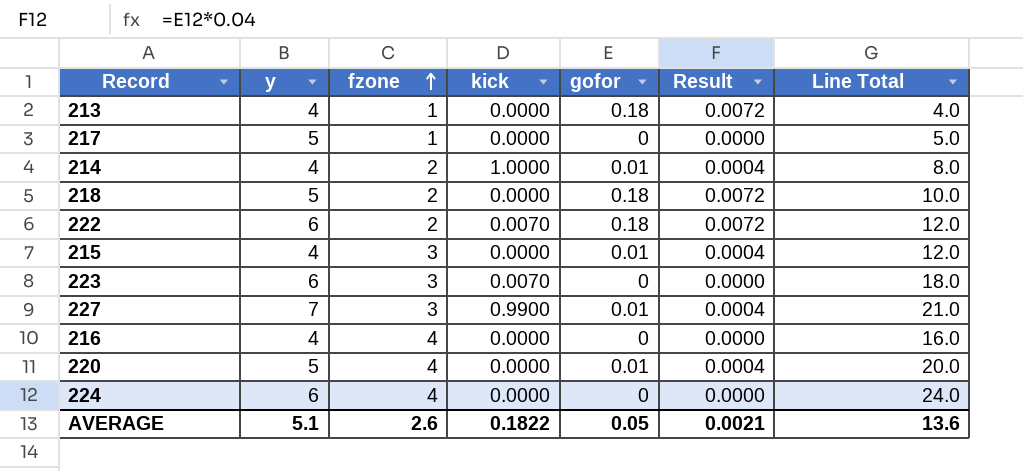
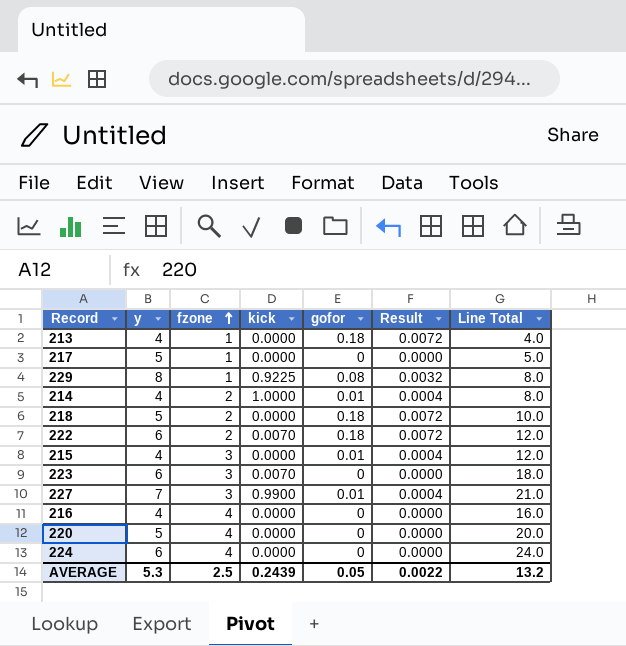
row 229: none -> 8 | 1 | 0.9225 | 0.08 | 0.0032 | 8.0
220 | gofor: 0.01 -> 0
220 | Result: 0.0004 -> 0.0000
AVERAGE | y: 5.1 -> 5.3
AVERAGE | fzone: 2.6 -> 2.5
AVERAGE | kick: 0.1822 -> 0.2439
AVERAGE | Result: 0.0021 -> 0.0022
AVERAGE | Line Total: 13.6 -> 13.2

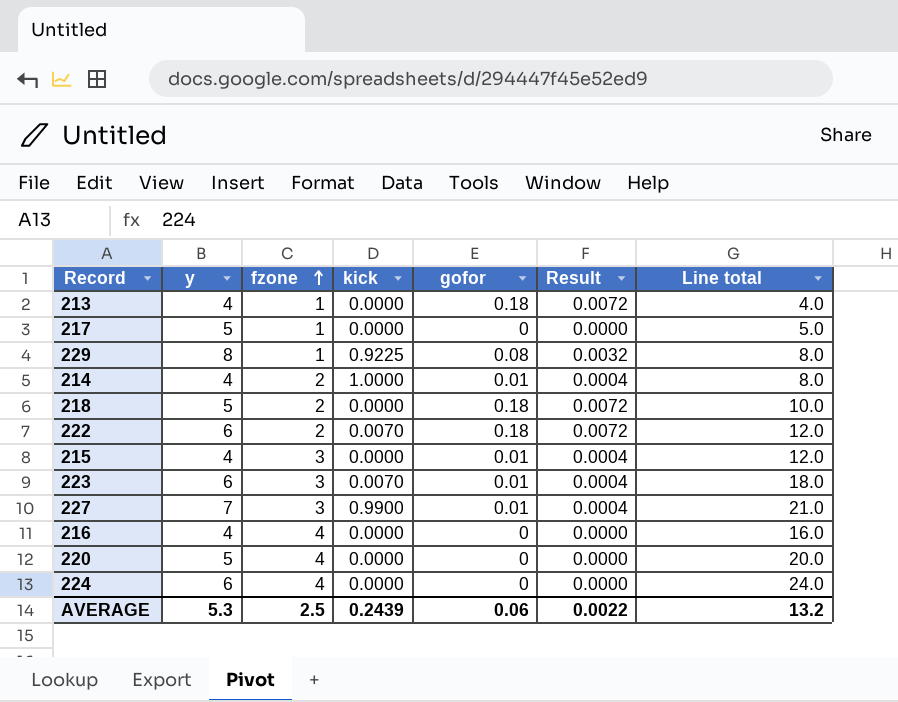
column name: Line Total -> Line total
223 | gofor: 0 -> 0.01
223 | Result: 0.0000 -> 0.0004
AVERAGE | gofor: 0.05 -> 0.06

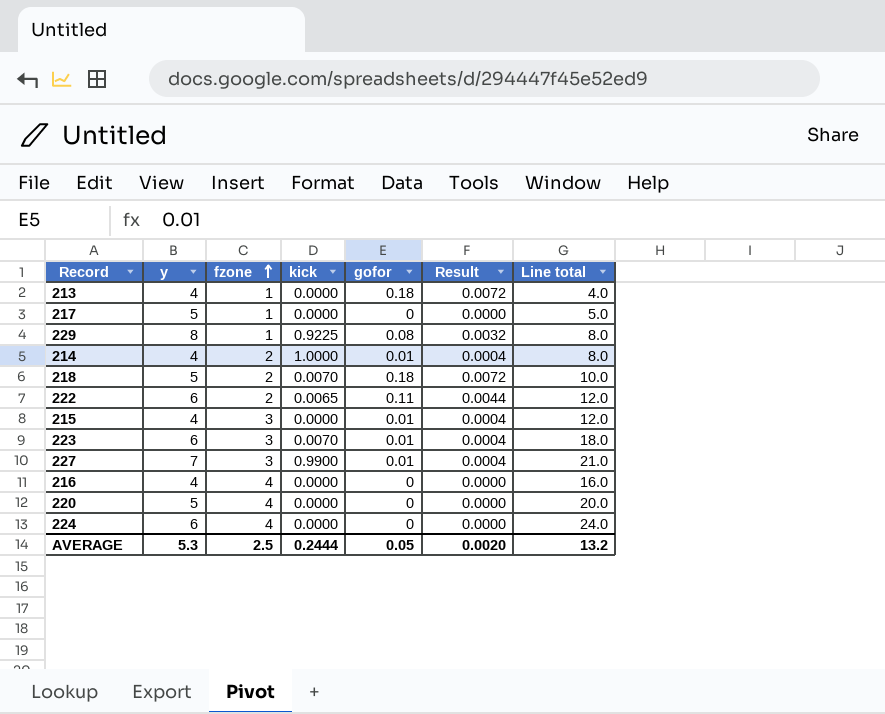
218 | kick: 0.0000 -> 0.0070
222 | kick: 0.0070 -> 0.0065
222 | gofor: 0.18 -> 0.11
222 | Result: 0.0072 -> 0.0044
AVERAGE | kick: 0.2439 -> 0.2444
AVERAGE | gofor: 0.06 -> 0.05
AVERAGE | Result: 0.0022 -> 0.0020

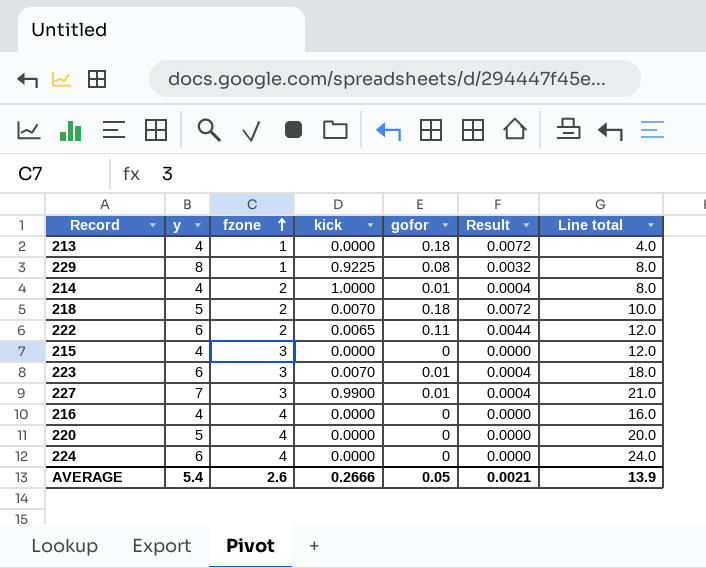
row 217: 5 | 1 | 0.0000 | 0 | 0.0000 | 5.0 -> none
215 | gofor: 0.01 -> 0
215 | Result: 0.0004 -> 0.0000
AVERAGE | y: 5.3 -> 5.4
AVERAGE | fzone: 2.5 -> 2.6
AVERAGE | kick: 0.2444 -> 0.2666
AVERAGE | Result: 0.0020 -> 0.0021
AVERAGE | Line total: 13.2 -> 13.9

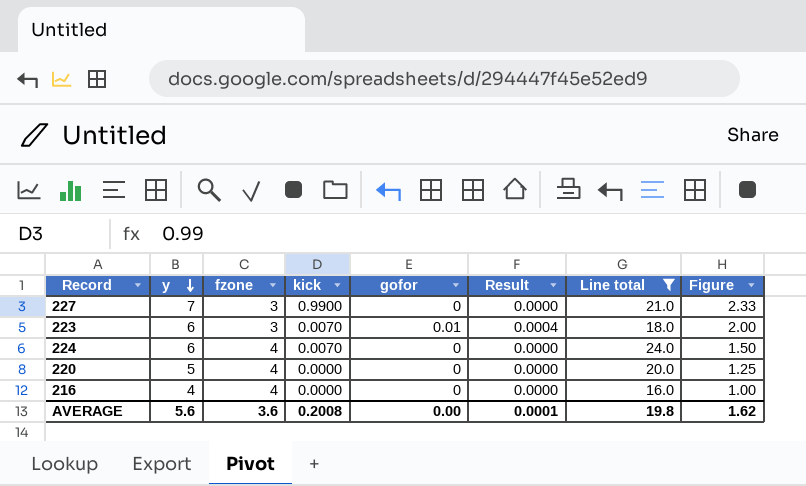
filter: none -> Line total >= 16.0
row order: fzone ascending -> y descending
column Figure | formula: none -> [y] / [fzone]
227 | gofor: 0.01 -> 0
227 | Result: 0.0004 -> 0.0000
224 | kick: 0.0000 -> 0.0070
AVERAGE | y: 5.4 -> 5.6
AVERAGE | fzone: 2.6 -> 3.6
AVERAGE | kick: 0.2666 -> 0.2008
AVERAGE | gofor: 0.05 -> 0.00
AVERAGE | Result: 0.0021 -> 0.0001
AVERAGE | Line total: 13.9 -> 19.8

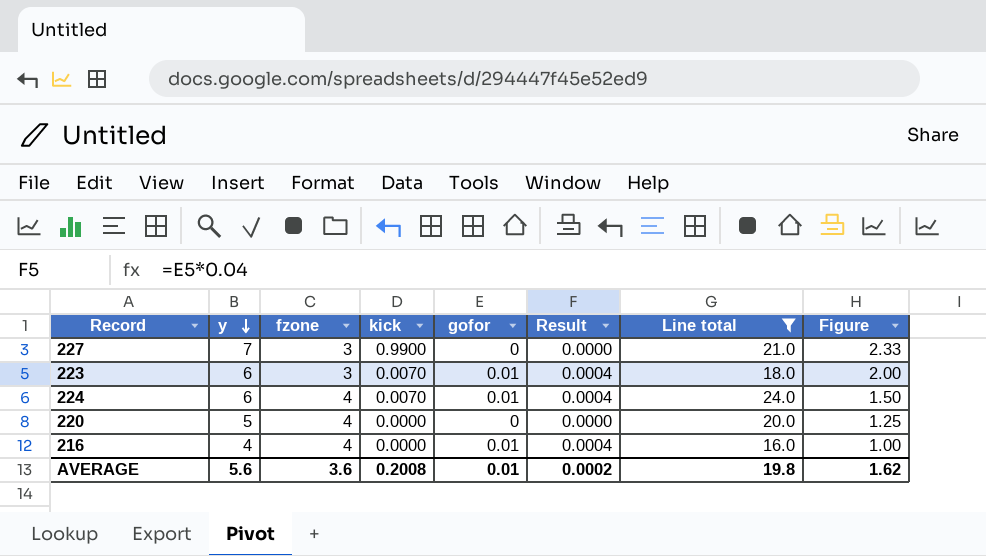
224 | gofor: 0 -> 0.01
224 | Result: 0.0000 -> 0.0004
216 | gofor: 0 -> 0.01
216 | Result: 0.0000 -> 0.0004
AVERAGE | gofor: 0.00 -> 0.01
AVERAGE | Result: 0.0001 -> 0.0002

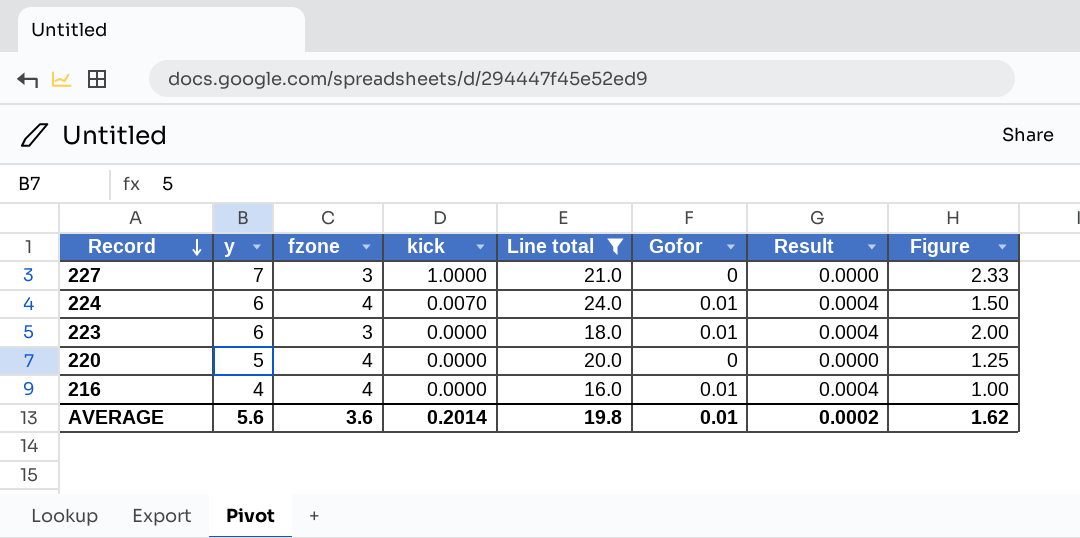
row order: y descending -> Record descending
column Line total | position: 7 -> 5
column name: gofor -> Gofor
227 | kick: 0.9900 -> 1.0000
223 | kick: 0.0070 -> 0.0000
AVERAGE | kick: 0.2008 -> 0.2014

